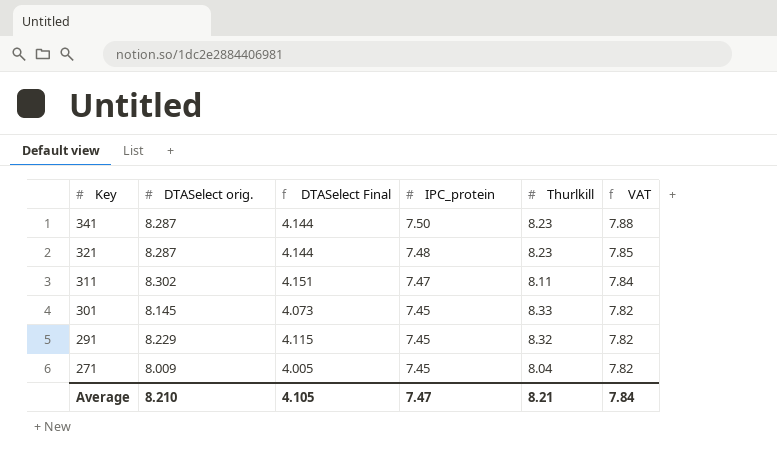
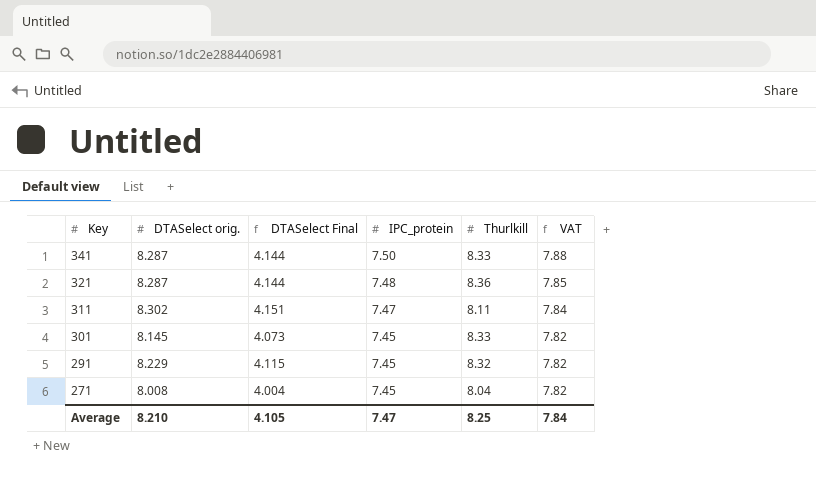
341 | Thurlkill: 8.23 -> 8.33
321 | Thurlkill: 8.23 -> 8.36
271 | DTASelect orig.: 8.009 -> 8.008
271 | DTASelect Final: 4.005 -> 4.004
Average | Thurlkill: 8.21 -> 8.25

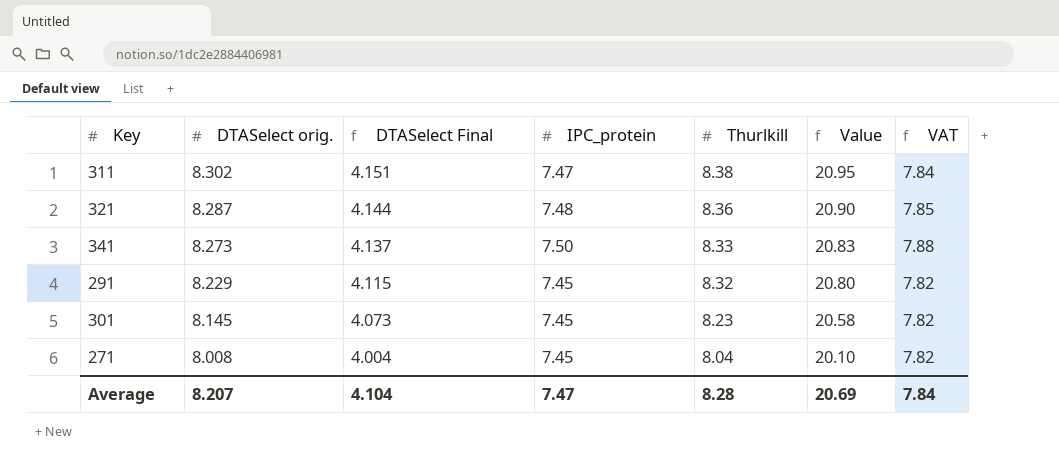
row order: Key descending -> DTASelect orig. descending
column Value | formula: none -> [Thurlkill] * 2.5
311 | Thurlkill: 8.11 -> 8.38
341 | DTASelect orig.: 8.287 -> 8.273
341 | DTASelect Final: 4.144 -> 4.137
301 | Thurlkill: 8.33 -> 8.23
Average | DTASelect orig.: 8.210 -> 8.207
Average | DTASelect Final: 4.105 -> 4.104
Average | Thurlkill: 8.25 -> 8.28

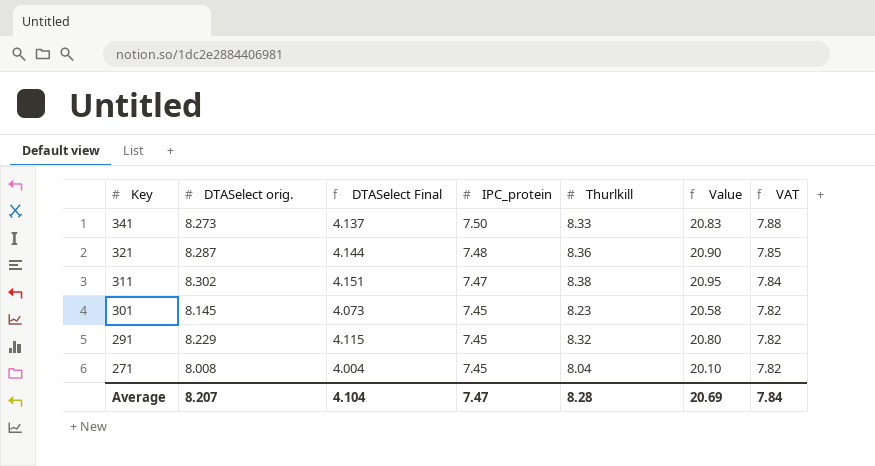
row order: DTASelect orig. descending -> Key descending

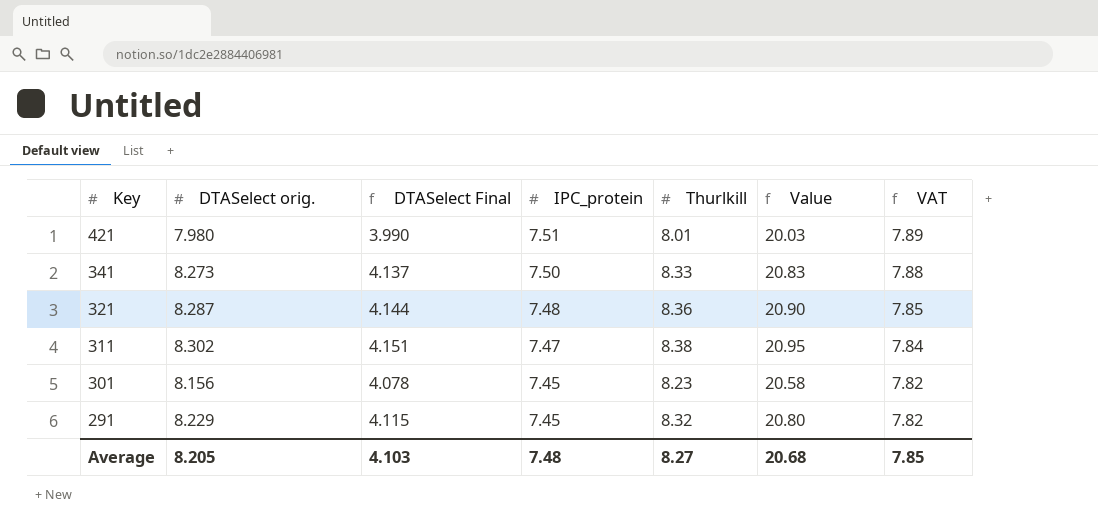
row 271: 8.008 | 4.004 | 7.45 | 8.04 | 20.10 | 7.82 -> none
row 421: none -> 7.980 | 3.990 | 7.51 | 8.01 | 20.03 | 7.89
301 | DTASelect orig.: 8.145 -> 8.156
301 | DTASelect Final: 4.073 -> 4.078
Average | DTASelect orig.: 8.207 -> 8.205
Average | DTASelect Final: 4.104 -> 4.103
Average | IPC_protein: 7.47 -> 7.48
Average | Thurlkill: 8.28 -> 8.27
Average | Value: 20.69 -> 20.68
Average | VAT: 7.84 -> 7.85

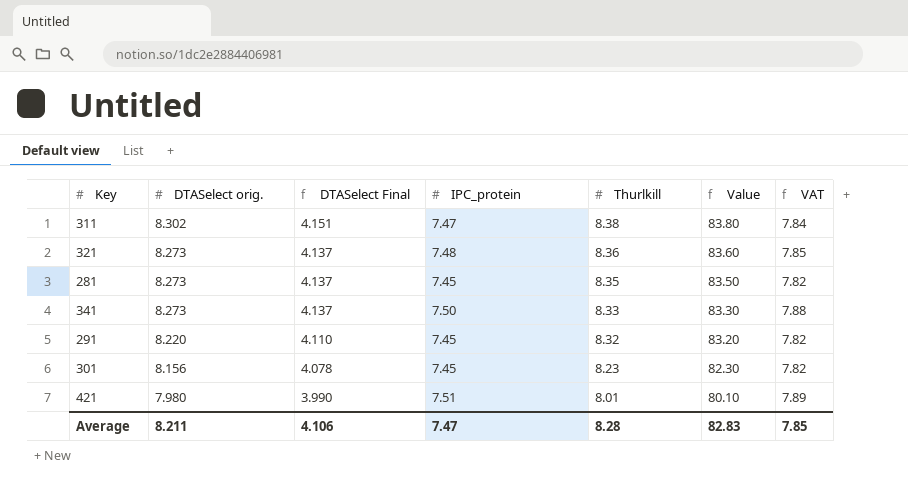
row order: Key descending -> DTASelect orig. descending
column Value | formula: [Thurlkill] * 2.5 -> [Thurlkill] * 10
321 | DTASelect orig.: 8.287 -> 8.273
321 | DTASelect Final: 4.144 -> 4.137
row 281: none -> 8.273 | 4.137 | 7.45 | 8.35 | 83.50 | 7.82
291 | DTASelect orig.: 8.229 -> 8.220
291 | DTASelect Final: 4.115 -> 4.110
Average | DTASelect orig.: 8.205 -> 8.211
Average | DTASelect Final: 4.103 -> 4.106
Average | IPC_protein: 7.48 -> 7.47
Average | Thurlkill: 8.27 -> 8.28
Average | Value: 20.68 -> 82.83

